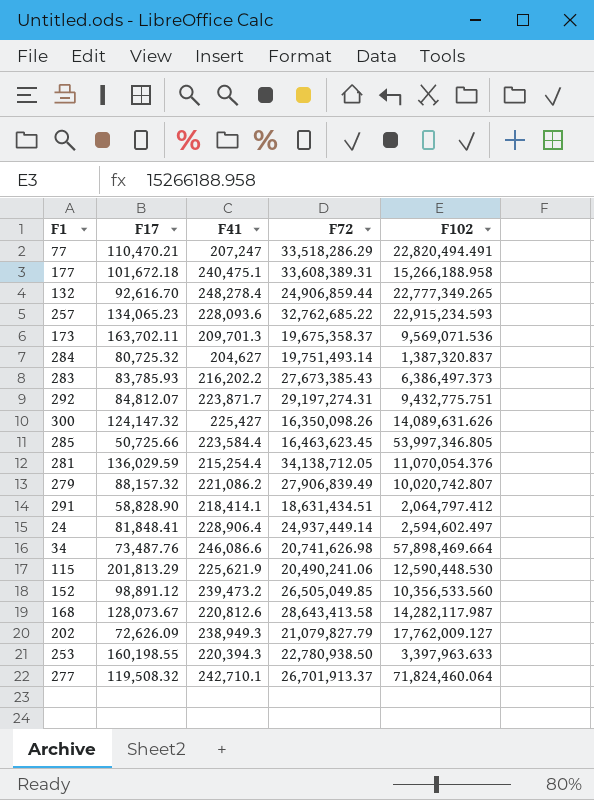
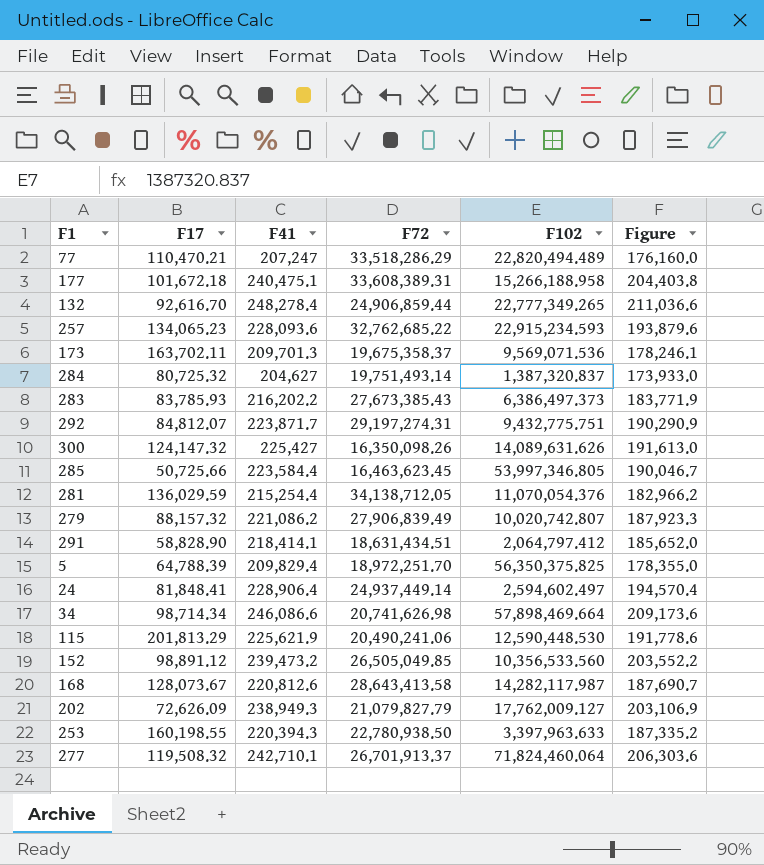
column Figure | formula: none -> [F41] * 0.85
77 | F102: 22,820,494.491 -> 22,820,494.489
row 5: none -> 64,788.39 | 209,829.4 | 18,972,251.70 | 56,350,375.825 | 178,355.0
34 | F17: 73,487.76 -> 98,714.34

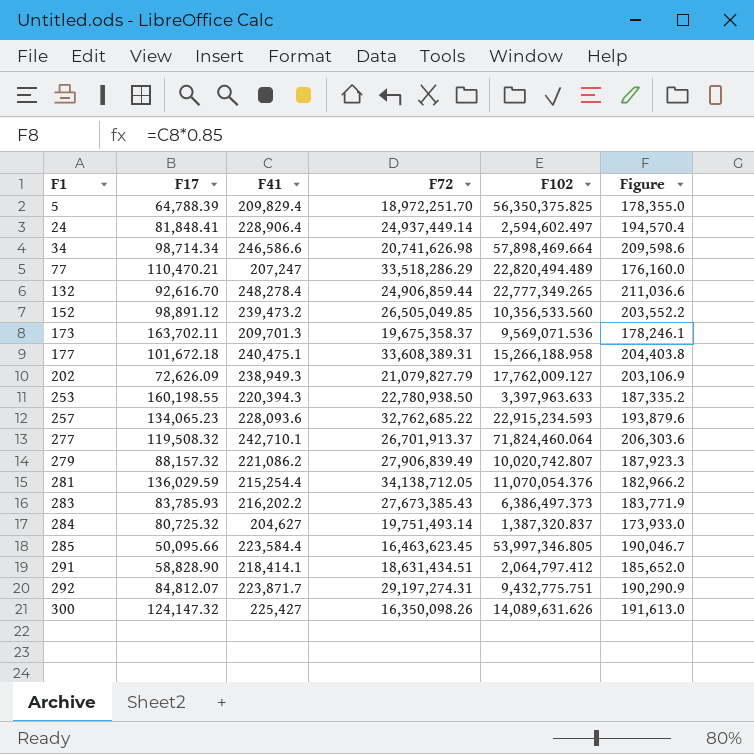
row order: none -> F1 ascending
row 115: 201,813.29 | 225,621.9 | 20,490,241.06 | 12,590,448.530 | 191,778.6 -> none
row 168: 128,073.67 | 220,812.6 | 28,643,413.58 | 14,282,117.987 | 187,690.7 -> none
34 | F41: 246,086.6 -> 246,586.6
34 | Figure: 209,173.6 -> 209,598.6
285 | F17: 50,725.66 -> 50,095.66

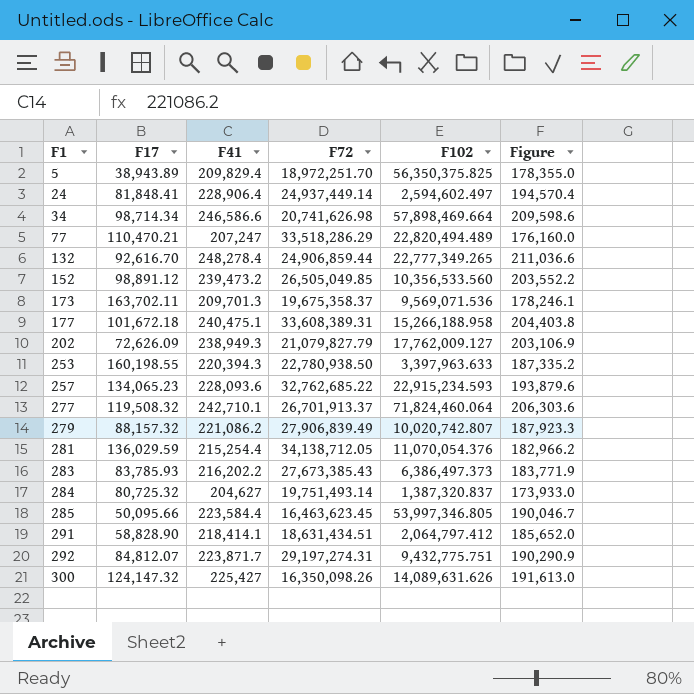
5 | F17: 64,788.39 -> 38,943.89

